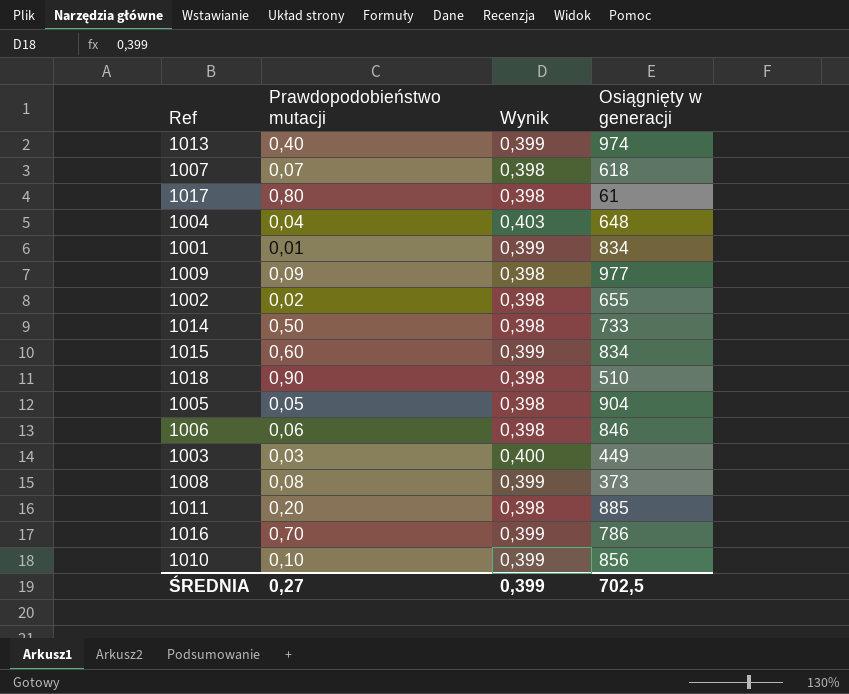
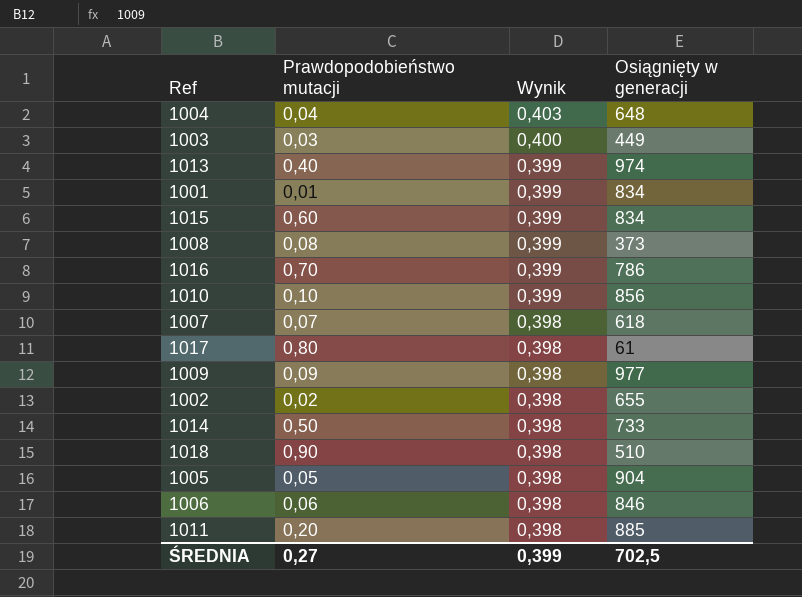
row order: none -> Wynik descending

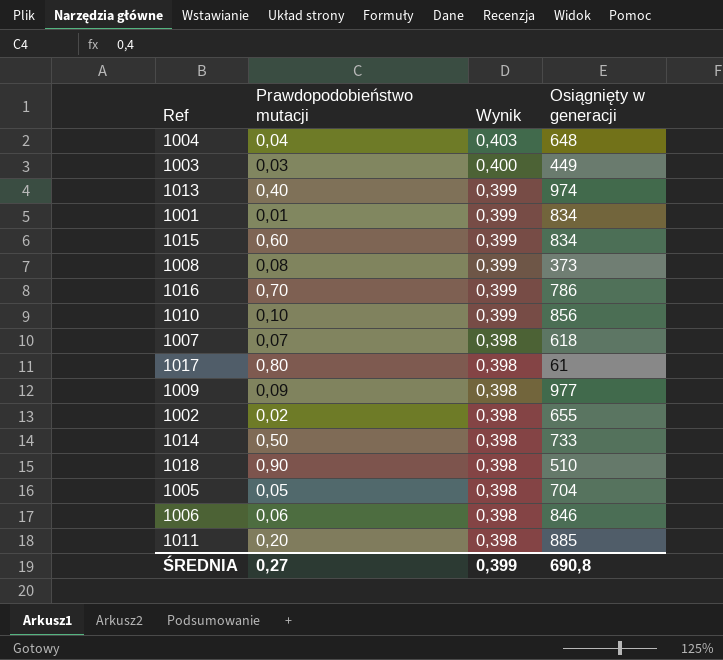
1005 | Osiągnięty w generacji: 904 -> 704
ŚREDNIA | Osiągnięty w generacji: 702,5 -> 690,8

